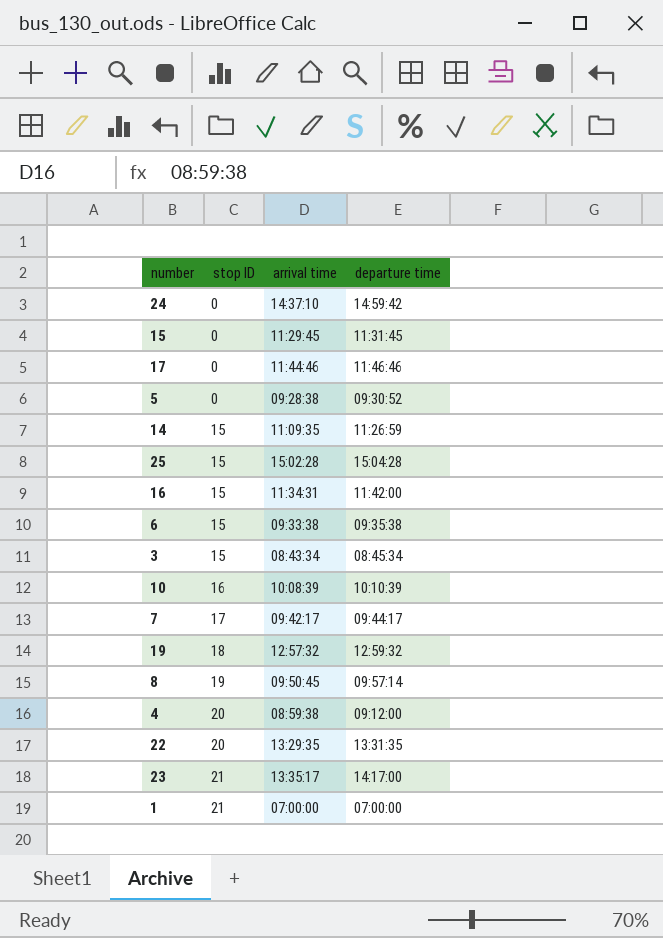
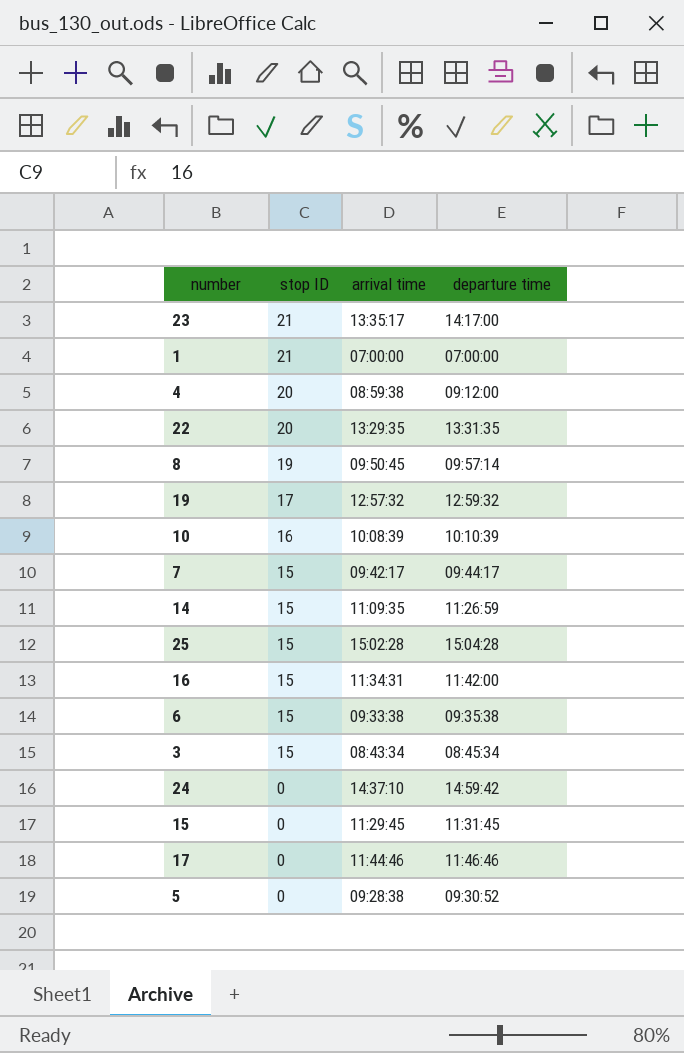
row order: stop ID ascending -> stop ID descending
19 | stop ID: 18 -> 17
7 | stop ID: 17 -> 15

